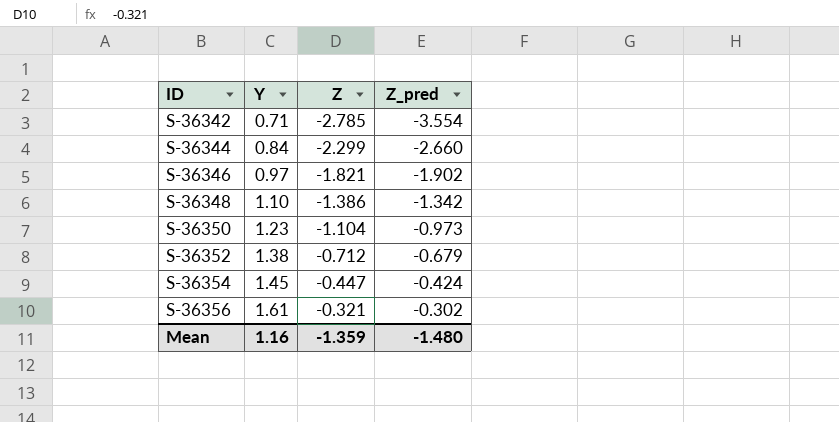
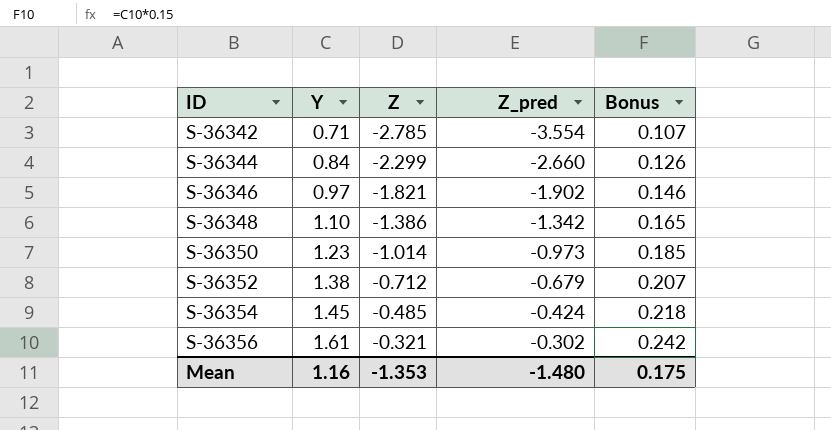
column Bonus | formula: none -> [Y] * 0.15
S-36350 | Z: -1.104 -> -1.014
S-36354 | Z: -0.447 -> -0.485
Mean | Z: -1.359 -> -1.353

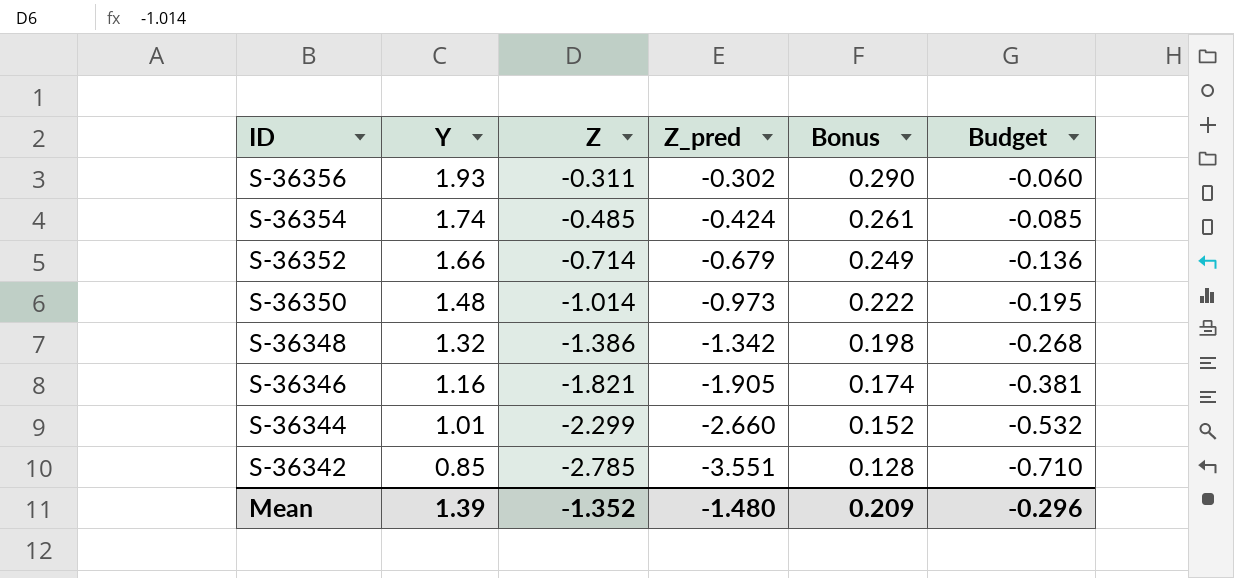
row order: ID ascending -> ID descending
column Budget | formula: none -> [Z_pred] * 0.2
S-36356 | Y: 1.61 -> 1.93
S-36356 | Z: -0.321 -> -0.311
S-36356 | Bonus: 0.242 -> 0.290
S-36354 | Y: 1.45 -> 1.74
S-36354 | Bonus: 0.218 -> 0.261
S-36352 | Y: 1.38 -> 1.66
S-36352 | Z: -0.712 -> -0.714
S-36352 | Bonus: 0.207 -> 0.249
S-36350 | Y: 1.23 -> 1.48
S-36350 | Bonus: 0.185 -> 0.222
S-36348 | Y: 1.10 -> 1.32
S-36348 | Bonus: 0.165 -> 0.198
S-36346 | Y: 0.97 -> 1.16
S-36346 | Z_pred: -1.902 -> -1.905
S-36346 | Bonus: 0.146 -> 0.174
S-36344 | Y: 0.84 -> 1.01
S-36344 | Bonus: 0.126 -> 0.152
S-36342 | Y: 0.71 -> 0.85
S-36342 | Z_pred: -3.554 -> -3.551
S-36342 | Bonus: 0.107 -> 0.128
Mean | Y: 1.16 -> 1.39
Mean | Z: -1.353 -> -1.352
Mean | Bonus: 0.175 -> 0.209

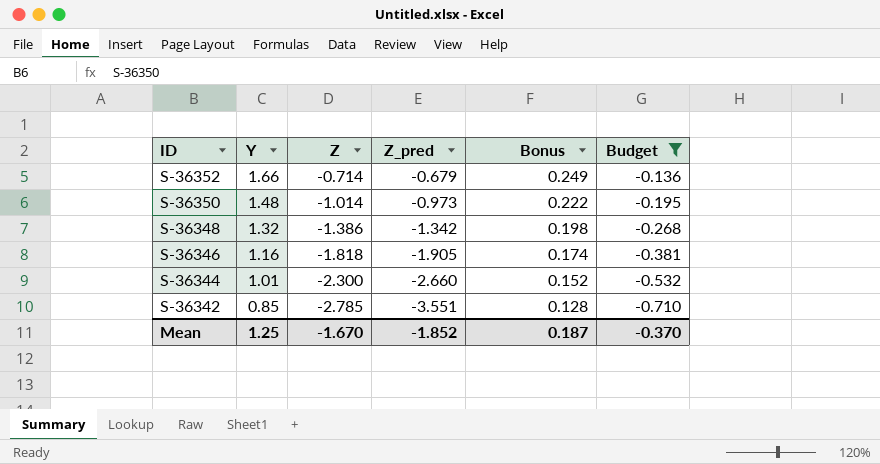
filter: none -> Budget <= -0.136
S-36346 | Z: -1.821 -> -1.818
S-36344 | Z: -2.299 -> -2.300
Mean | Y: 1.39 -> 1.25
Mean | Z: -1.352 -> -1.670
Mean | Z_pred: -1.480 -> -1.852
Mean | Bonus: 0.209 -> 0.187
Mean | Budget: -0.296 -> -0.370

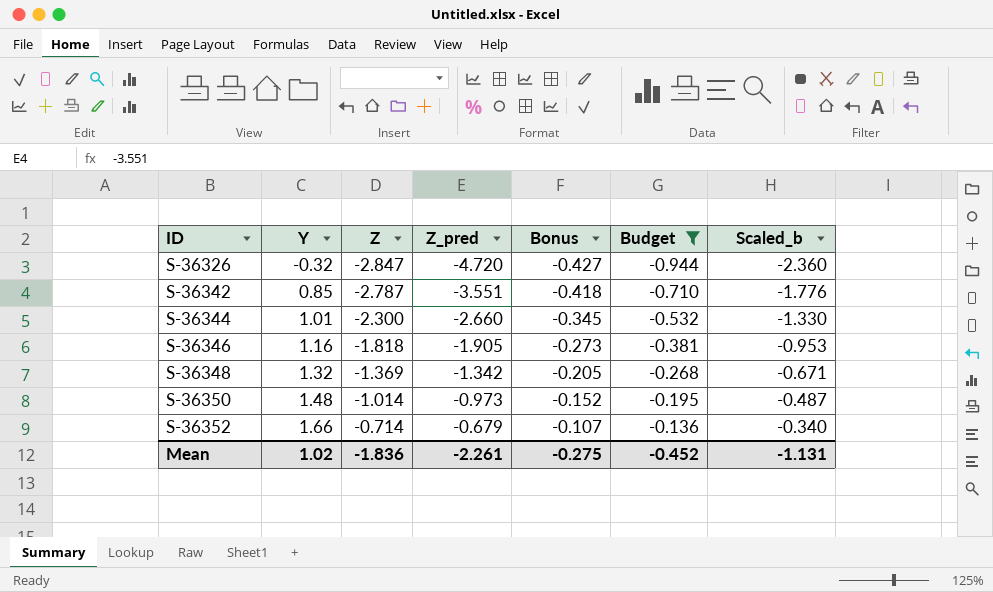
row order: ID descending -> ID ascending
column Bonus | formula: [Y] * 0.15 -> [Z] * 0.15
column Scaled_b | formula: none -> [Z_pred] * 0.5
row S-36326: none -> -0.32 | -2.847 | -4.720 | -0.427 | -0.944 | -2.360
S-36342 | Z: -2.785 -> -2.787
S-36348 | Z: -1.386 -> -1.369
Mean | Y: 1.25 -> 1.02
Mean | Z: -1.670 -> -1.836
Mean | Z_pred: -1.852 -> -2.261
Mean | Bonus: 0.187 -> -0.275
Mean | Budget: -0.370 -> -0.452

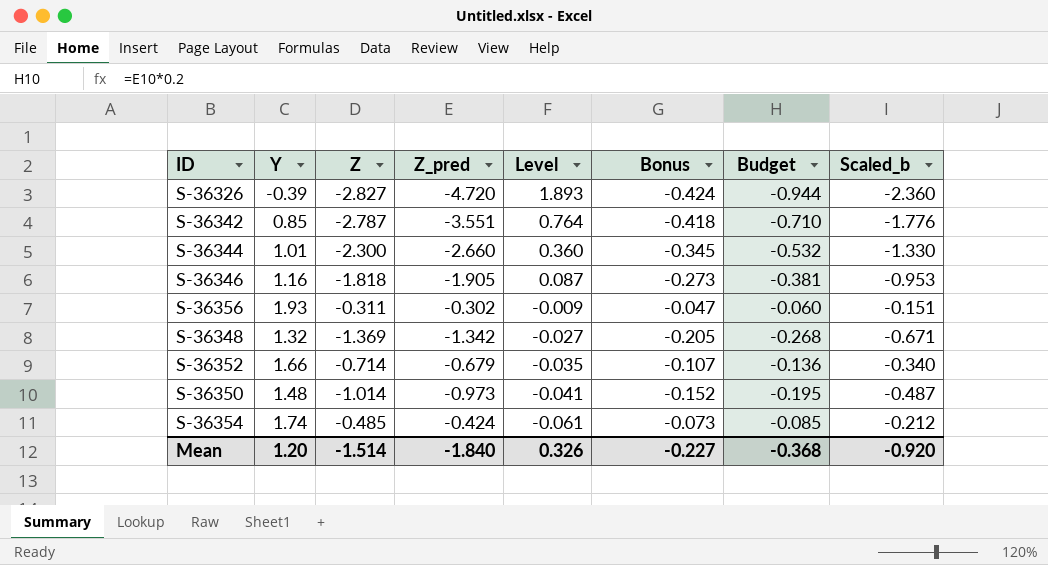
filter: Budget <= -0.136 -> none
row order: ID ascending -> Level descending
column Level | formula: none -> [Z] - [Z_pred]
S-36326 | Y: -0.32 -> -0.39
S-36326 | Z: -2.847 -> -2.827
S-36326 | Bonus: -0.427 -> -0.424
Mean | Y: 1.02 -> 1.20
Mean | Z: -1.836 -> -1.514
Mean | Z_pred: -2.261 -> -1.840
Mean | Bonus: -0.275 -> -0.227
Mean | Budget: -0.452 -> -0.368
Mean | Scaled_b: -1.131 -> -0.920

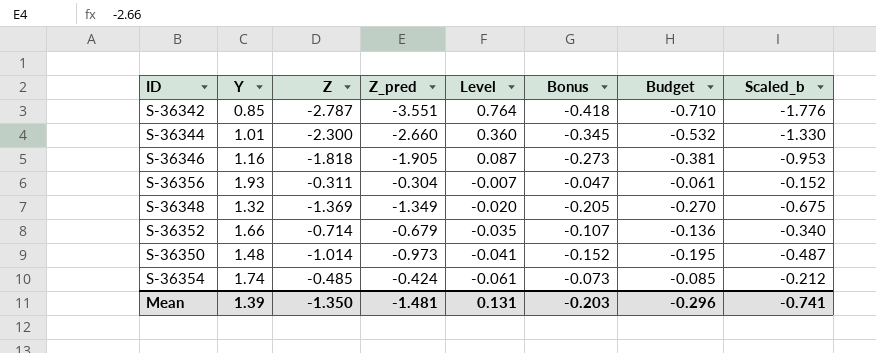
row S-36326: -0.39 | -2.827 | -4.720 | 1.893 | -0.424 | -0.944 | -2.360 -> none
S-36356 | Z_pred: -0.302 -> -0.304
S-36356 | Level: -0.009 -> -0.007
S-36356 | Budget: -0.060 -> -0.061
S-36356 | Scaled_b: -0.151 -> -0.152
S-36348 | Z_pred: -1.342 -> -1.349
S-36348 | Level: -0.027 -> -0.020
S-36348 | Budget: -0.268 -> -0.270
S-36348 | Scaled_b: -0.671 -> -0.675
Mean | Y: 1.20 -> 1.39
Mean | Z: -1.514 -> -1.350
Mean | Z_pred: -1.840 -> -1.481
Mean | Level: 0.326 -> 0.131
Mean | Bonus: -0.227 -> -0.203
Mean | Budget: -0.368 -> -0.296
Mean | Scaled_b: -0.920 -> -0.741

